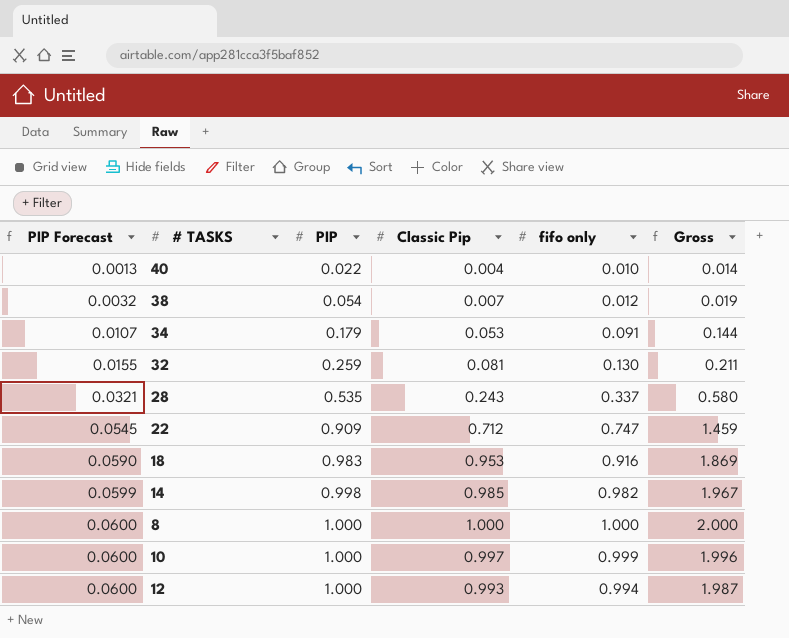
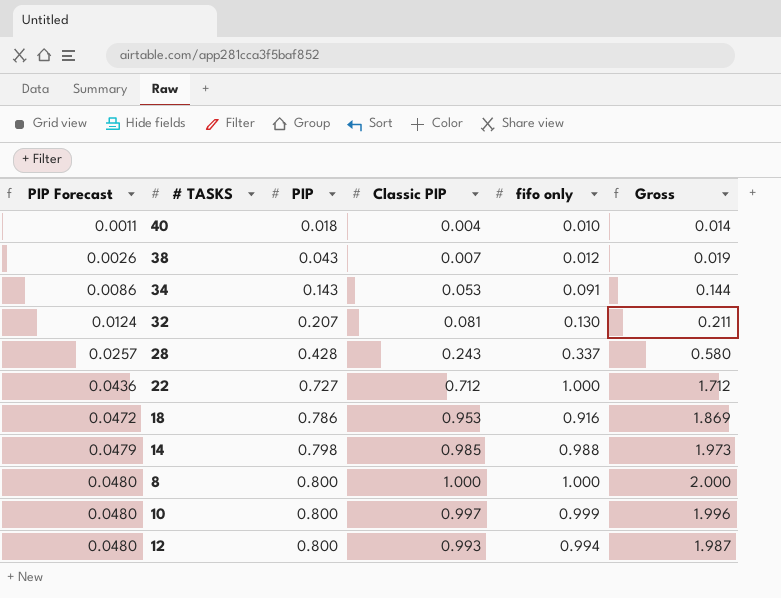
column name: Classic Pip -> Classic PIP
40 | PIP Forecast: 0.0013 -> 0.0011
40 | PIP: 0.022 -> 0.018
38 | PIP Forecast: 0.0032 -> 0.0026
38 | PIP: 0.054 -> 0.043
34 | PIP Forecast: 0.0107 -> 0.0086
34 | PIP: 0.179 -> 0.143
32 | PIP Forecast: 0.0155 -> 0.0124
32 | PIP: 0.259 -> 0.207
28 | PIP Forecast: 0.0321 -> 0.0257
28 | PIP: 0.535 -> 0.428
22 | PIP Forecast: 0.0545 -> 0.0436
22 | PIP: 0.909 -> 0.727
22 | fifo only: 0.747 -> 1.000
22 | Gross: 1.459 -> 1.712
18 | PIP Forecast: 0.0590 -> 0.0472
18 | PIP: 0.983 -> 0.786
14 | PIP Forecast: 0.0599 -> 0.0479
14 | PIP: 0.998 -> 0.798
14 | fifo only: 0.982 -> 0.988
14 | Gross: 1.967 -> 1.973
8 | PIP Forecast: 0.0600 -> 0.0480
8 | PIP: 1.000 -> 0.800
10 | PIP Forecast: 0.0600 -> 0.0480
10 | PIP: 1.000 -> 0.800
12 | PIP Forecast: 0.0600 -> 0.0480
12 | PIP: 1.000 -> 0.800

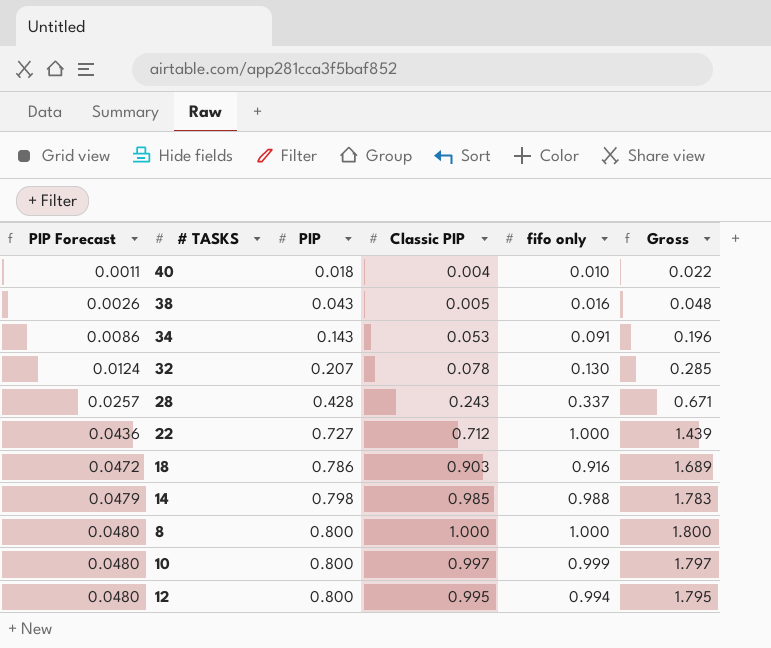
column Gross | formula: [Classic PIP] + [fifo only] -> [PIP] + [Classic PIP]
38 | Classic PIP: 0.007 -> 0.005
38 | fifo only: 0.012 -> 0.016
32 | Classic PIP: 0.081 -> 0.078
18 | Classic PIP: 0.953 -> 0.903
12 | Classic PIP: 0.993 -> 0.995

